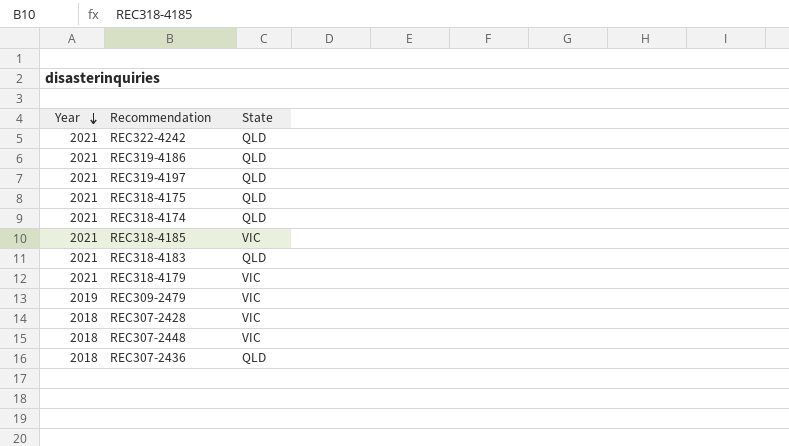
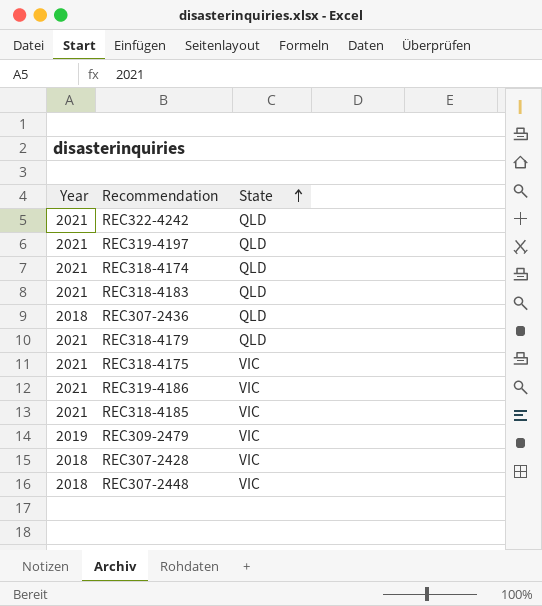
row order: Year descending -> State ascending
REC318-4179 | State: VIC -> QLD
REC318-4175 | State: QLD -> VIC
REC319-4186 | State: QLD -> VIC

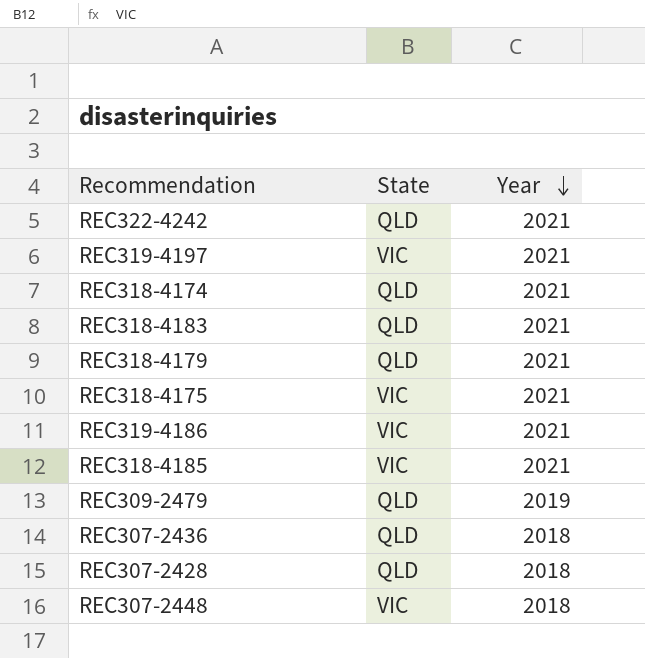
row order: State ascending -> Year descending
column Year | position: 1 -> 3
REC319-4197 | State: QLD -> VIC
REC309-2479 | State: VIC -> QLD
REC307-2428 | State: VIC -> QLD

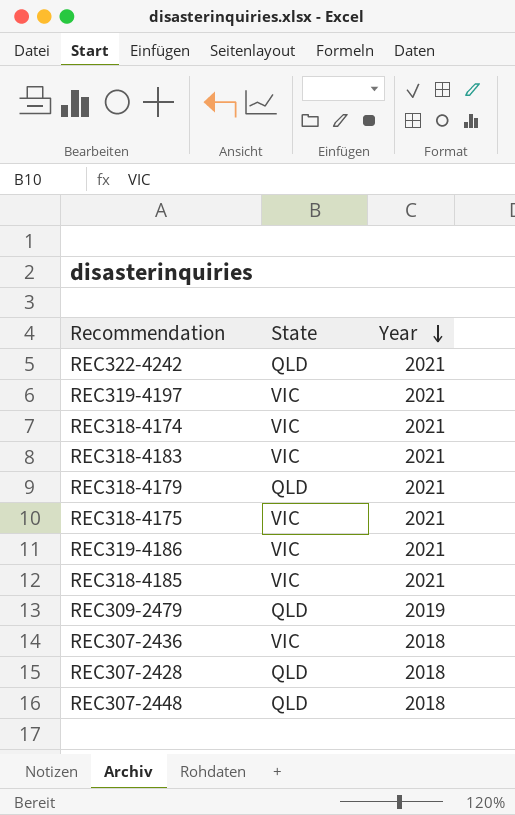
REC318-4174 | State: QLD -> VIC
REC318-4183 | State: QLD -> VIC
REC307-2436 | State: QLD -> VIC
REC307-2448 | State: VIC -> QLD

